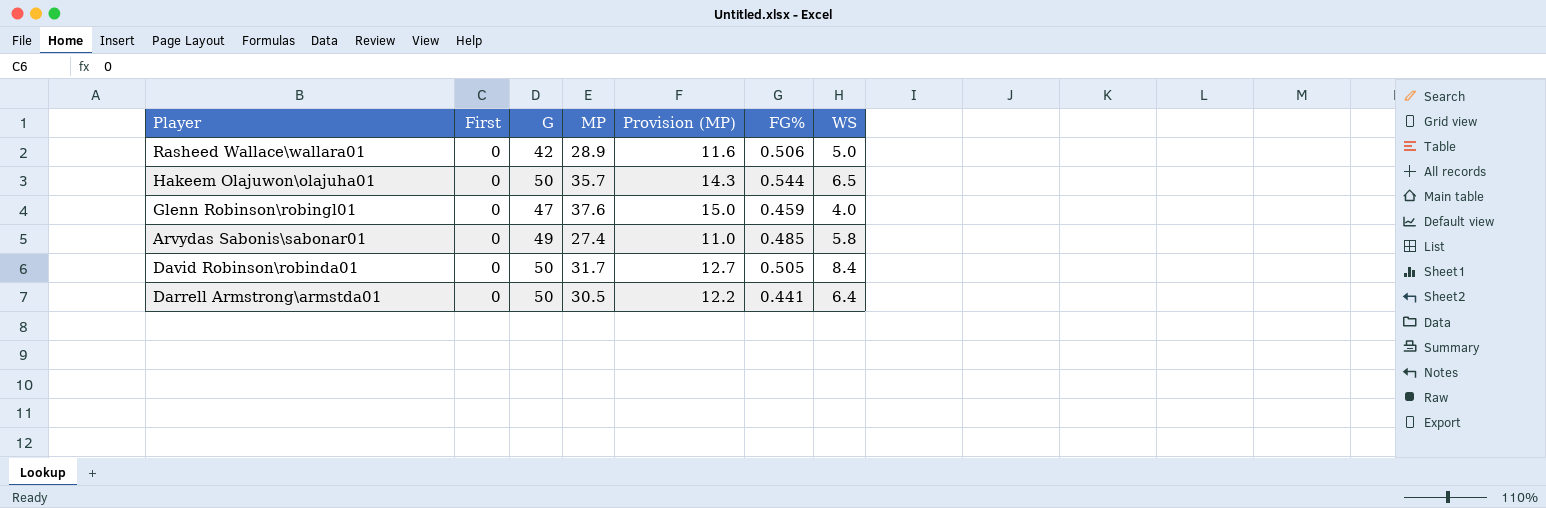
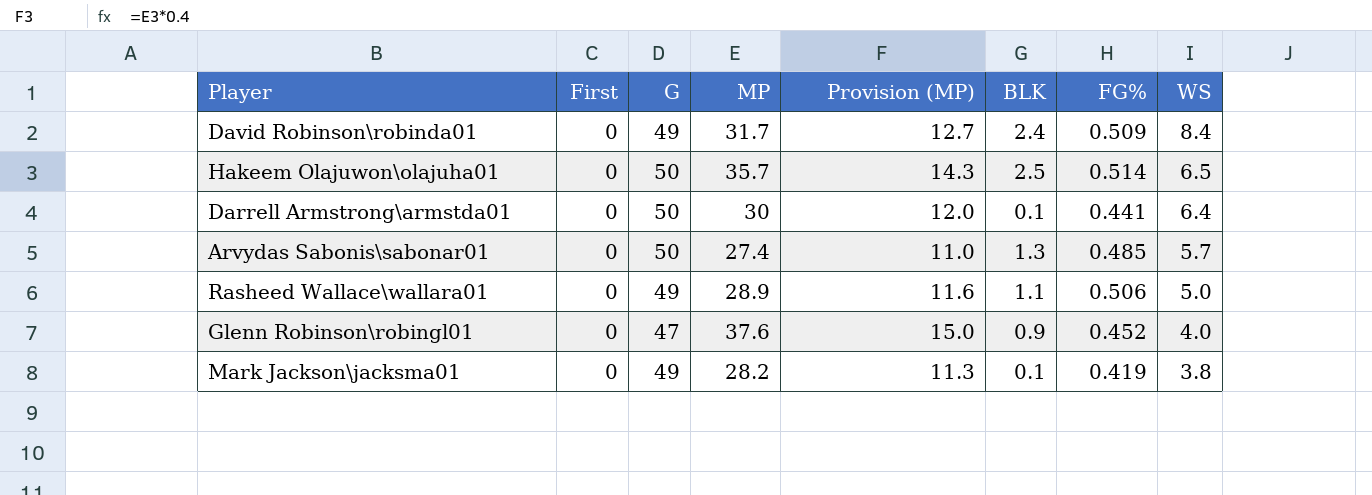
row order: none -> WS descending
column BLK | position: none -> 6
David Robinson\robinda01 | G: 50 -> 49
David Robinson\robinda01 | FG%: 0.505 -> 0.509
Hakeem Olajuwon\olajuha01 | FG%: 0.544 -> 0.514
Darrell Armstrong\armstda01 | MP: 30.5 -> 30
Darrell Armstrong\armstda01 | Provision (MP): 12.2 -> 12.0
Arvydas Sabonis\sabonar01 | G: 49 -> 50
Arvydas Sabonis\sabonar01 | WS: 5.8 -> 5.7
Rasheed Wallace\wallara01 | G: 42 -> 49
Glenn Robinson\robingl01 | FG%: 0.459 -> 0.452
row Mark Jackson\jacksma01: none -> 0 | 49 | 28.2 | 11.3 | 0.1 | 0.419 | 3.8

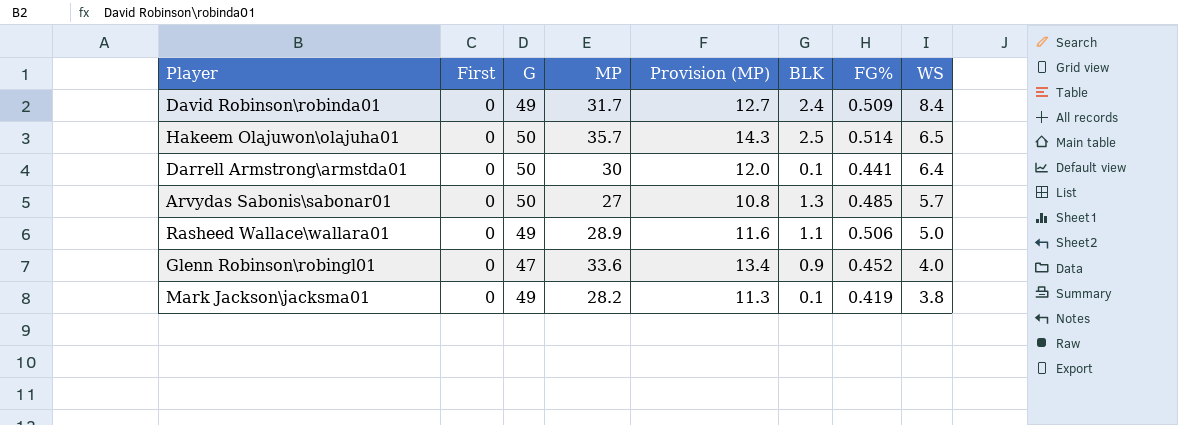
Arvydas Sabonis\sabonar01 | MP: 27.4 -> 27
Arvydas Sabonis\sabonar01 | Provision (MP): 11.0 -> 10.8
Glenn Robinson\robingl01 | MP: 37.6 -> 33.6
Glenn Robinson\robingl01 | Provision (MP): 15.0 -> 13.4

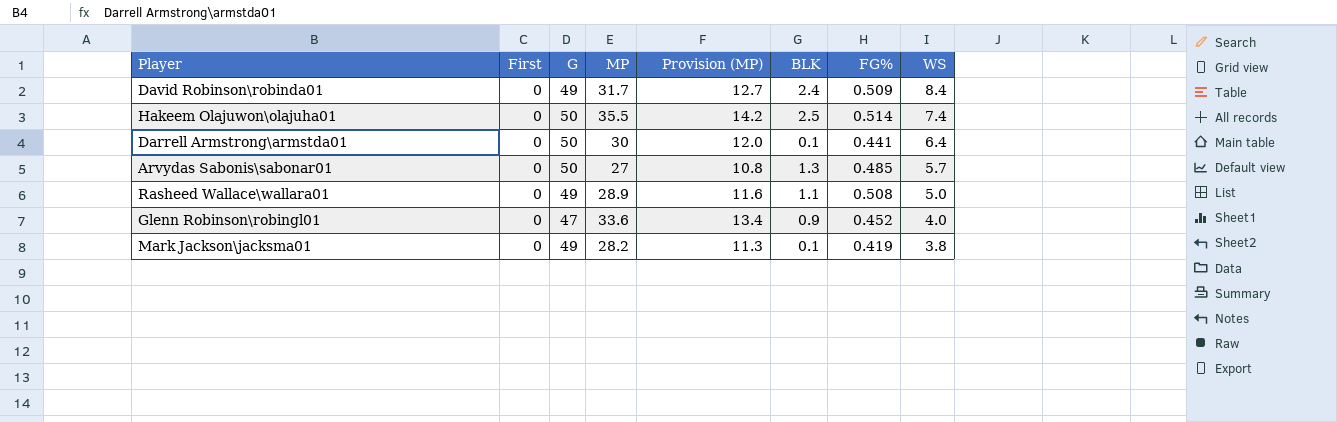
Hakeem Olajuwon\olajuha01 | MP: 35.7 -> 35.5
Hakeem Olajuwon\olajuha01 | Provision (MP): 14.3 -> 14.2
Hakeem Olajuwon\olajuha01 | WS: 6.5 -> 7.4
Rasheed Wallace\wallara01 | FG%: 0.506 -> 0.508

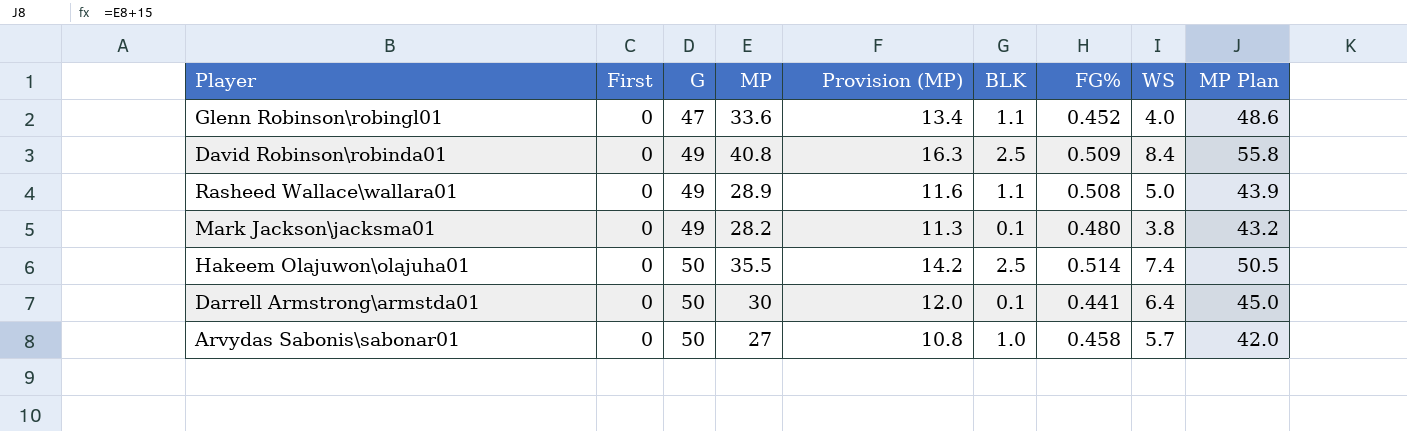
row order: WS descending -> G ascending
column MP Plan | formula: none -> [MP] + 15
Glenn Robinson\robingl01 | BLK: 0.9 -> 1.1
David Robinson\robinda01 | MP: 31.7 -> 40.8
David Robinson\robinda01 | Provision (MP): 12.7 -> 16.3
David Robinson\robinda01 | BLK: 2.4 -> 2.5
Mark Jackson\jacksma01 | FG%: 0.419 -> 0.480
Arvydas Sabonis\sabonar01 | BLK: 1.3 -> 1.0
Arvydas Sabonis\sabonar01 | FG%: 0.485 -> 0.458

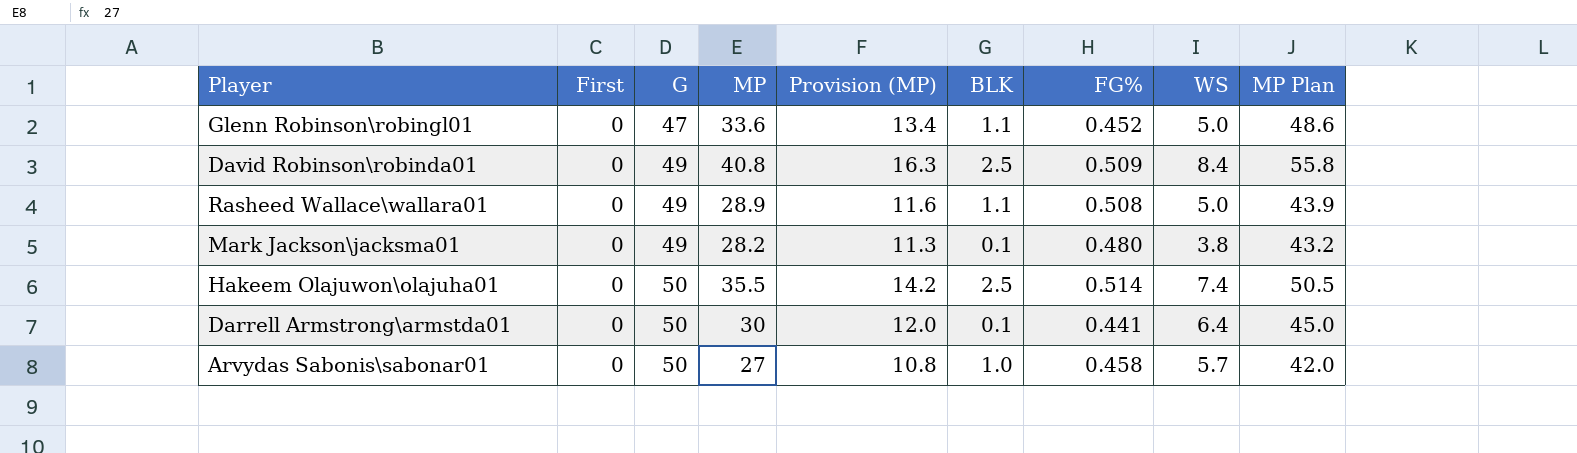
Glenn Robinson\robingl01 | WS: 4.0 -> 5.0

